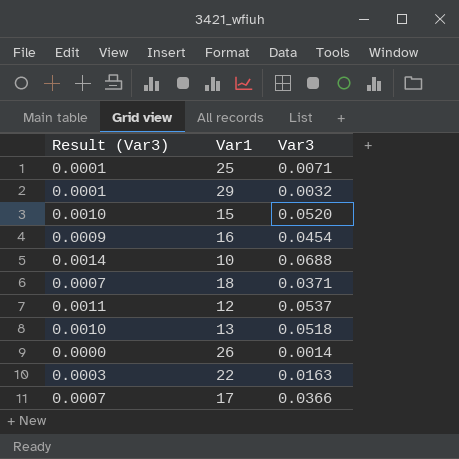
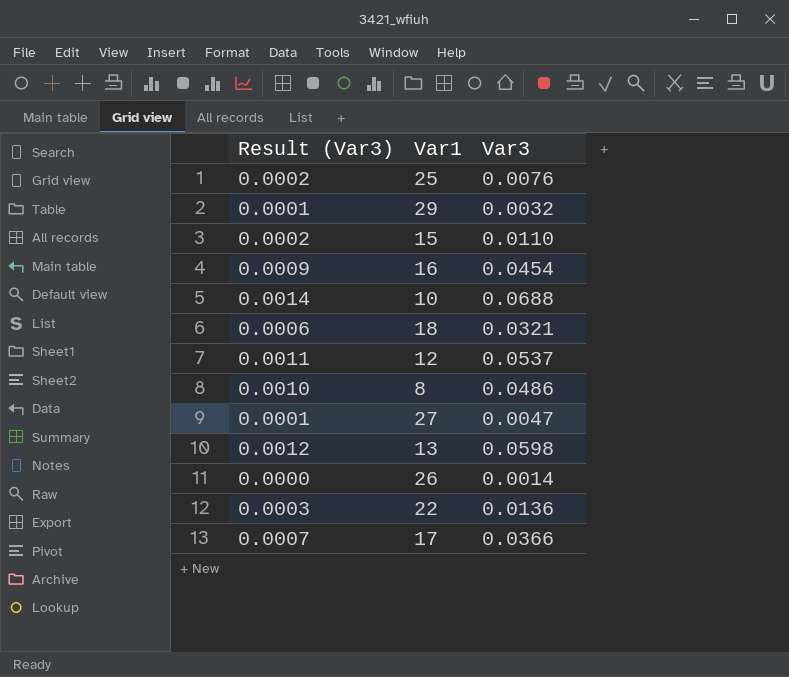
25 | Result (Var3): 0.0001 -> 0.0002
25 | Var3: 0.0071 -> 0.0076
15 | Result (Var3): 0.0010 -> 0.0002
15 | Var3: 0.0520 -> 0.0110
18 | Result (Var3): 0.0007 -> 0.0006
18 | Var3: 0.0371 -> 0.0321
row 8: none -> 0.0010 | 0.0486
row 27: none -> 0.0001 | 0.0047
13 | Result (Var3): 0.0010 -> 0.0012
13 | Var3: 0.0518 -> 0.0598
22 | Var3: 0.0163 -> 0.0136

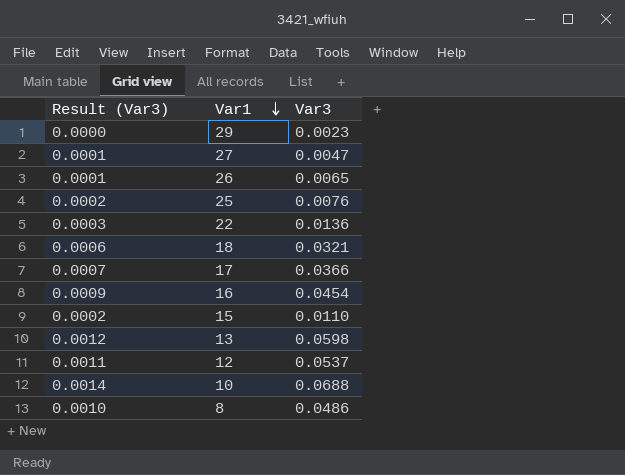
row order: none -> Var1 descending
29 | Result (Var3): 0.0001 -> 0.0000
29 | Var3: 0.0032 -> 0.0023
26 | Result (Var3): 0.0000 -> 0.0001
26 | Var3: 0.0014 -> 0.0065

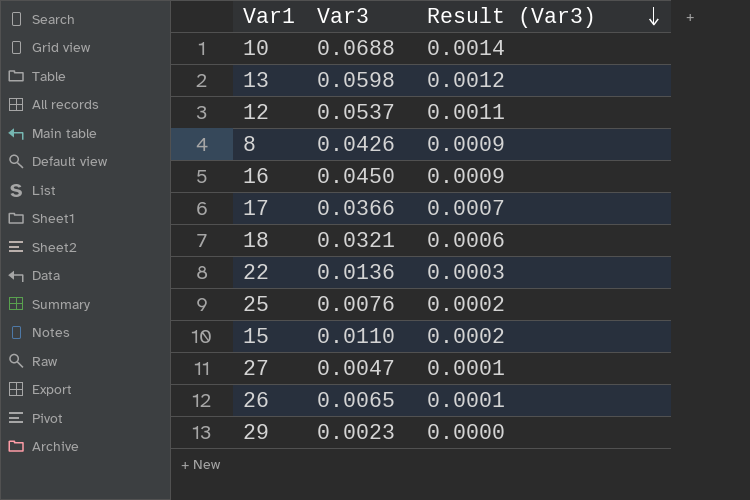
row order: Var1 descending -> Result (Var3) descending
column Result (Var3) | position: 1 -> 3
8 | Var3: 0.0486 -> 0.0426
8 | Result (Var3): 0.0010 -> 0.0009
16 | Var3: 0.0454 -> 0.0450

